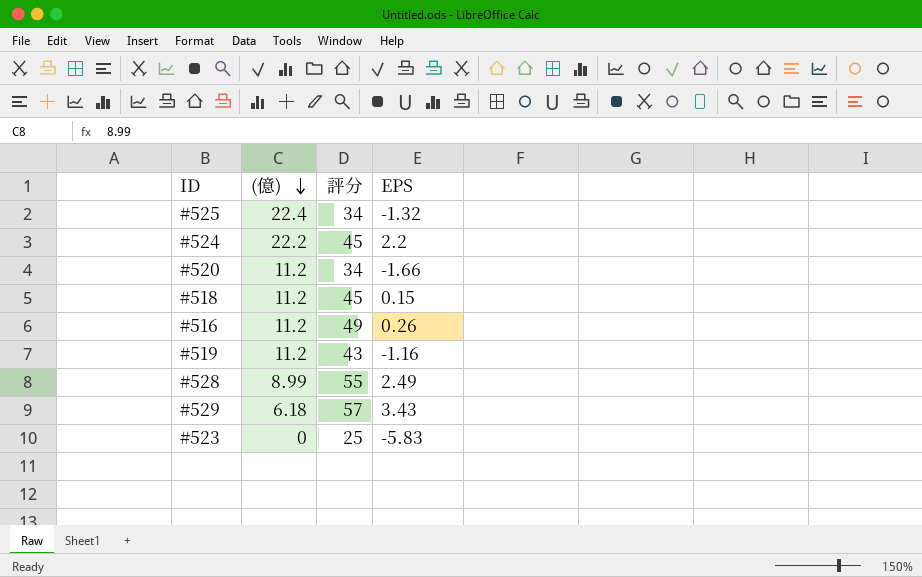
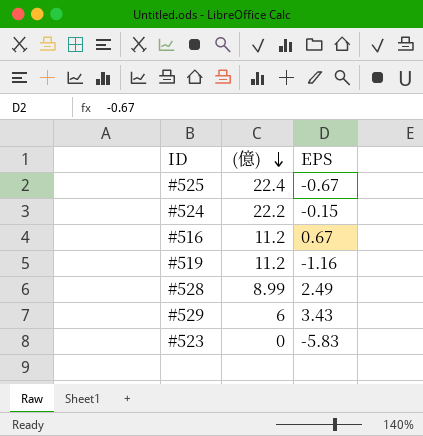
column 評分 | position: 3 -> none
row #520: 11.2 | 34 | -1.66 -> none
row #518: 11.2 | 45 | 0.15 -> none
#525 | EPS: -1.32 -> -0.67
#524 | EPS: 2.2 -> -0.15
#516 | EPS: 0.26 -> 0.67
#529 | (億): 6.18 -> 6

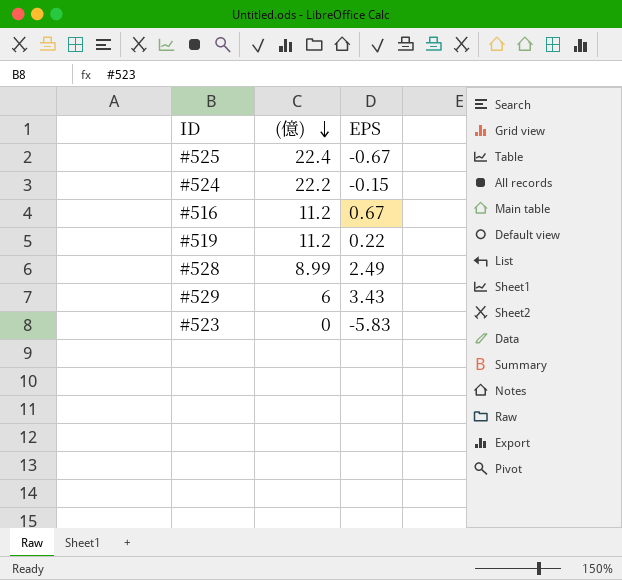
#519 | EPS: -1.16 -> 0.22

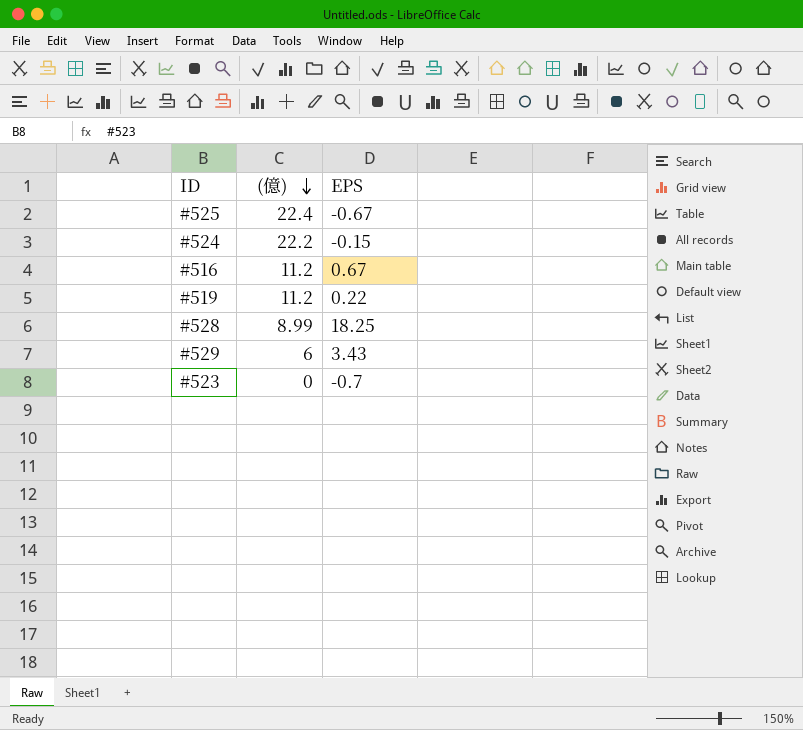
#528 | EPS: 2.49 -> 18.25
#523 | EPS: -5.83 -> -0.7

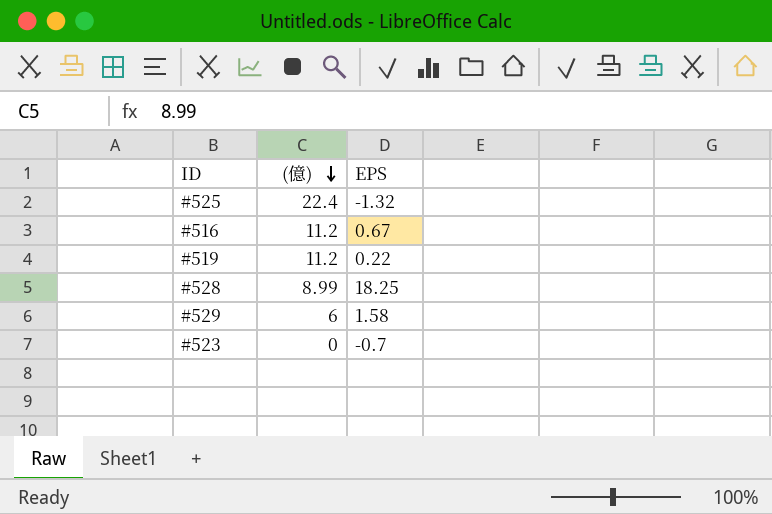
row #524: 22.2 | -0.15 -> none
#525 | EPS: -0.67 -> -1.32
#529 | EPS: 3.43 -> 1.58

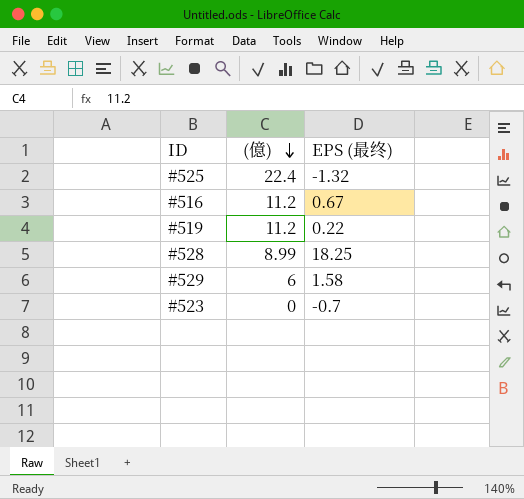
column name: EPS -> EPS (最终)

